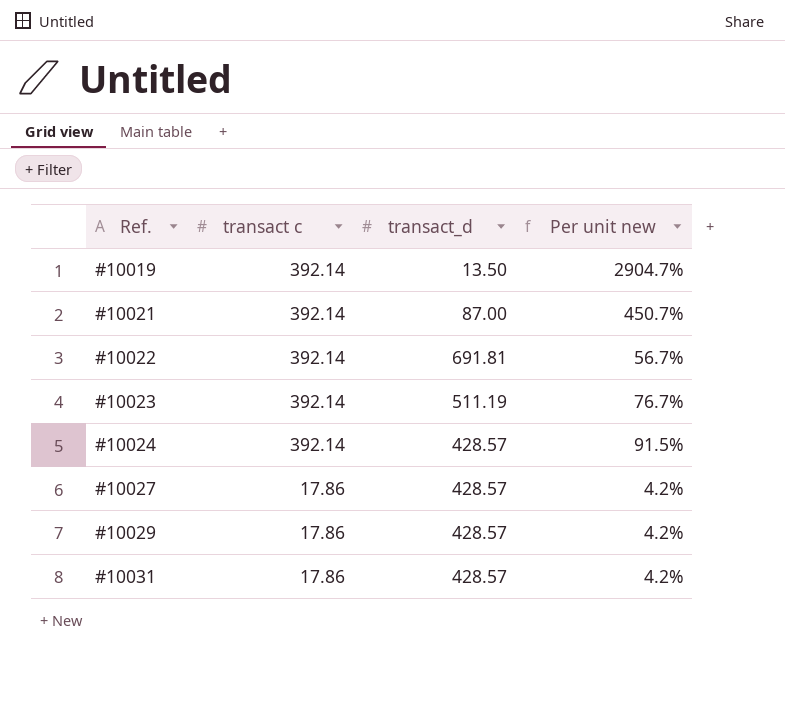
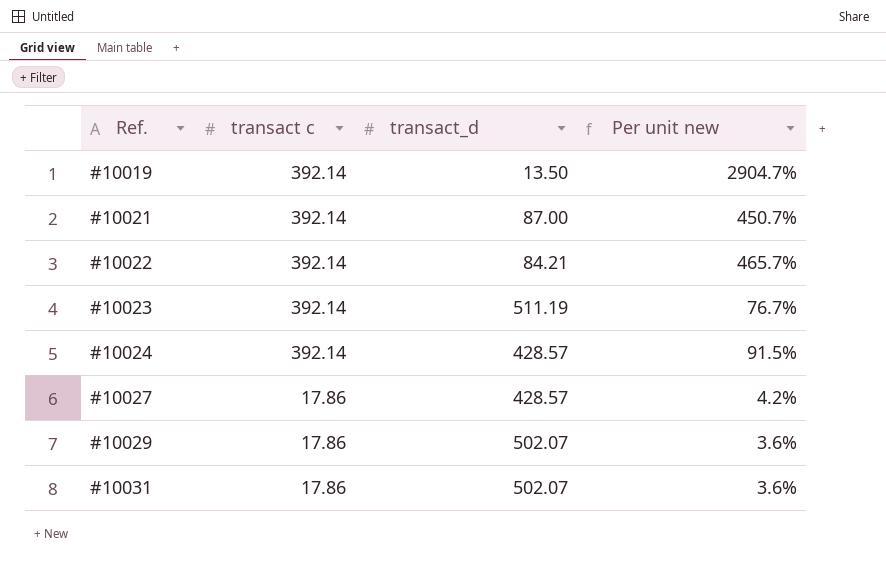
#10022 | transact_d: 691.81 -> 84.21
#10022 | Per unit new: 56.7% -> 465.7%
#10029 | transact_d: 428.57 -> 502.07
#10029 | Per unit new: 4.2% -> 3.6%
#10031 | transact_d: 428.57 -> 502.07
#10031 | Per unit new: 4.2% -> 3.6%

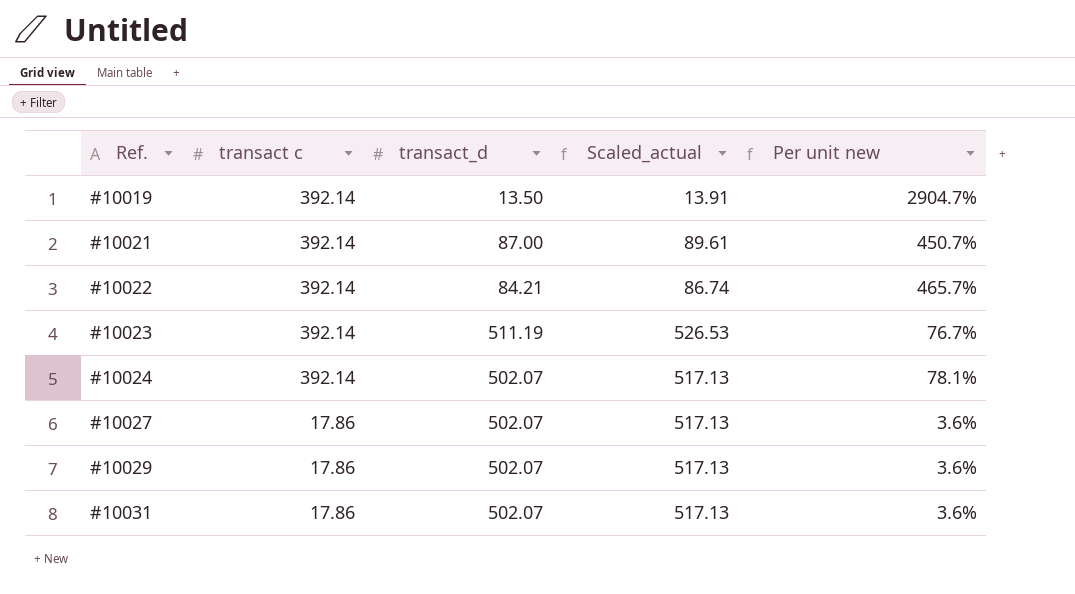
column Scaled_actual | formula: none -> [transact_d] * 1.03
#10024 | transact_d: 428.57 -> 502.07
#10024 | Per unit new: 91.5% -> 78.1%
#10027 | transact_d: 428.57 -> 502.07
#10027 | Per unit new: 4.2% -> 3.6%

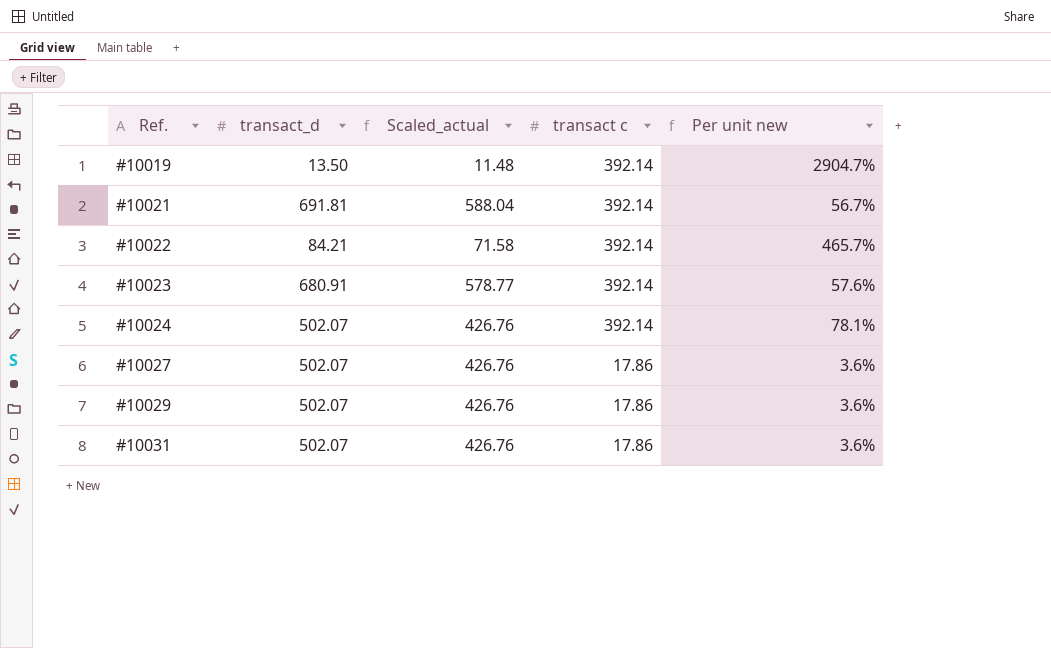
column Scaled_actual | formula: [transact_d] * 1.03 -> [transact_d] * 0.85
column transact c | position: 2 -> 4
#10021 | transact_d: 87.00 -> 691.81
#10021 | Per unit new: 450.7% -> 56.7%
#10023 | transact_d: 511.19 -> 680.91
#10023 | Per unit new: 76.7% -> 57.6%

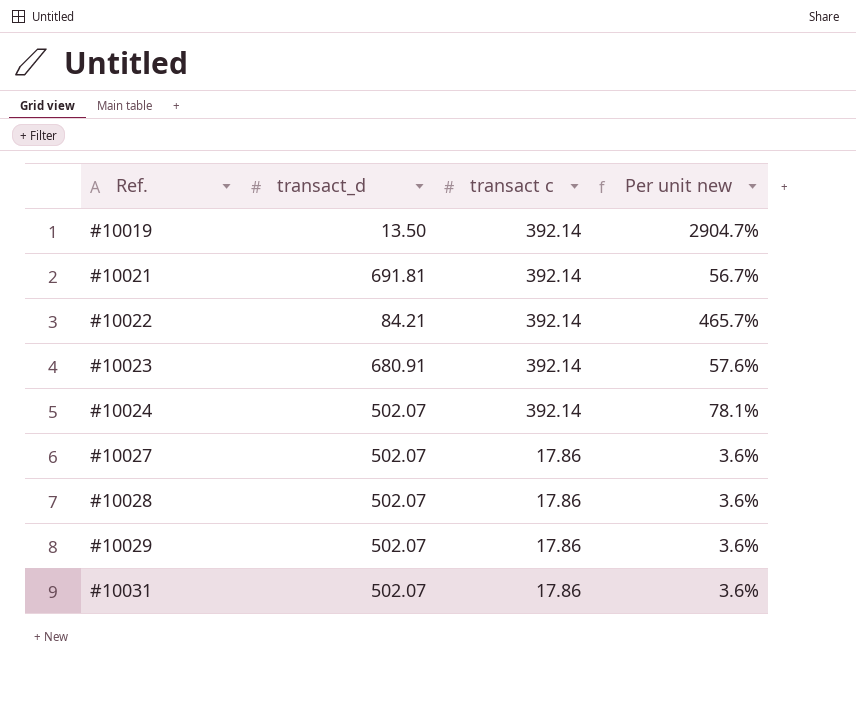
column Scaled_actual | formula: [transact_d] * 0.85 -> none
row #10028: none -> 502.07 | 17.86 | 3.6%

